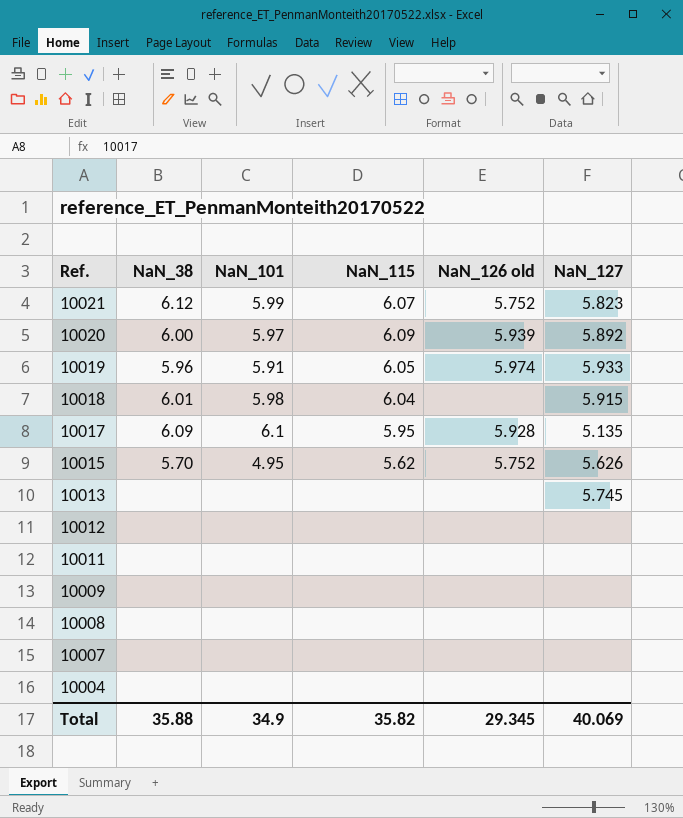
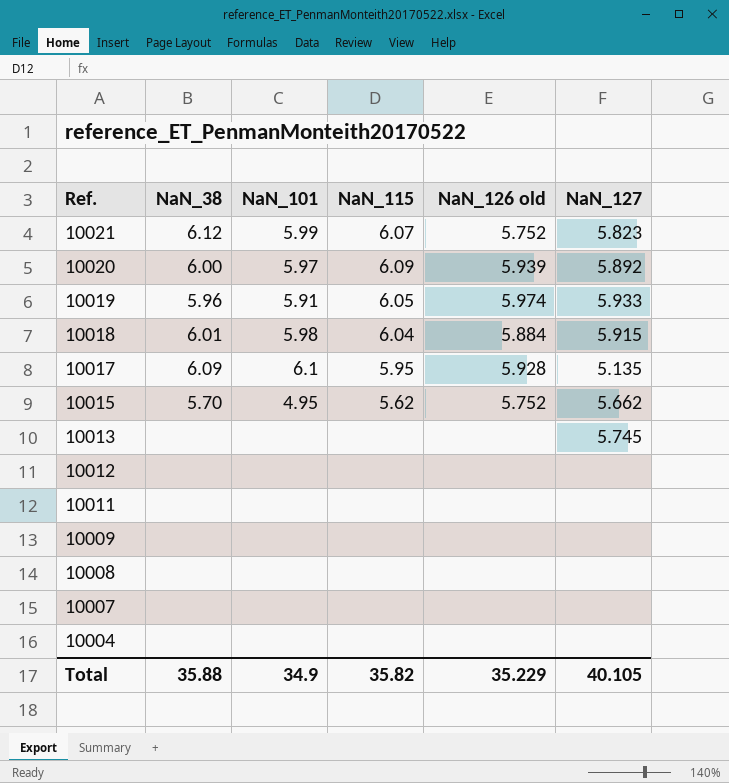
10018 | NaN_126 old: none -> 5.884
10015 | NaN_127: 5.626 -> 5.662
Total | NaN_126 old: 29.345 -> 35.229
Total | NaN_127: 40.069 -> 40.105

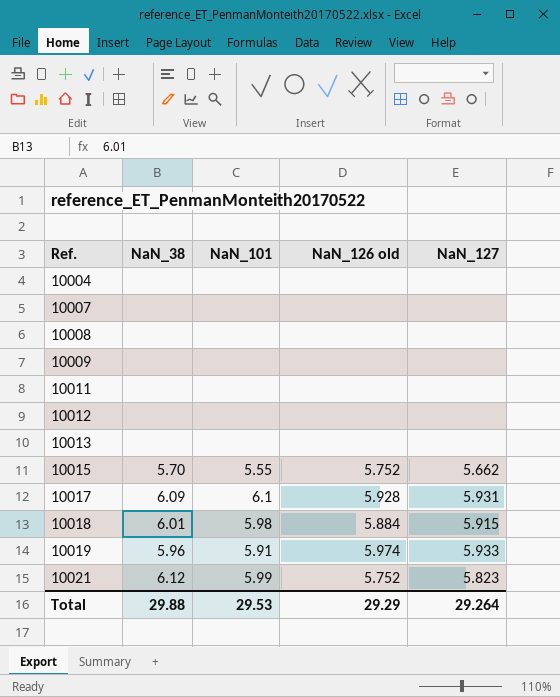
row order: Ref. descending -> Ref. ascending
column NaN_115 | position: 4 -> none
row 10020: 6.00 | 5.97 | 6.09 | 5.939 | 5.892 -> none
10013 | NaN_127: 5.745 -> none
10015 | NaN_101: 4.95 -> 5.55
10017 | NaN_127: 5.135 -> 5.931
Total | NaN_38: 35.88 -> 29.88
Total | NaN_101: 34.9 -> 29.53
Total | NaN_126 old: 35.229 -> 29.29
Total | NaN_127: 40.105 -> 29.264

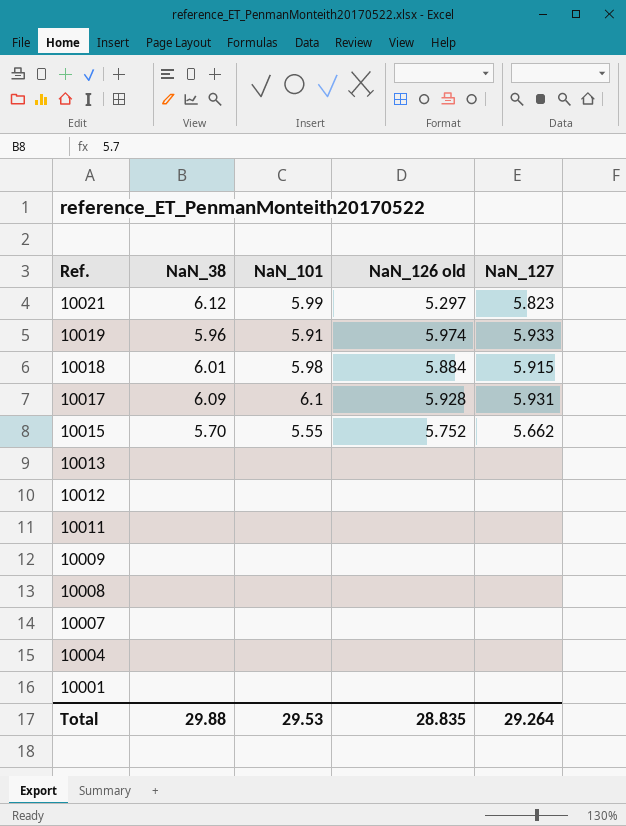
row order: Ref. ascending -> Ref. descending
10021 | NaN_126 old: 5.752 -> 5.297
row 10001: none -> none | none | none | none
Total | NaN_126 old: 29.29 -> 28.835

